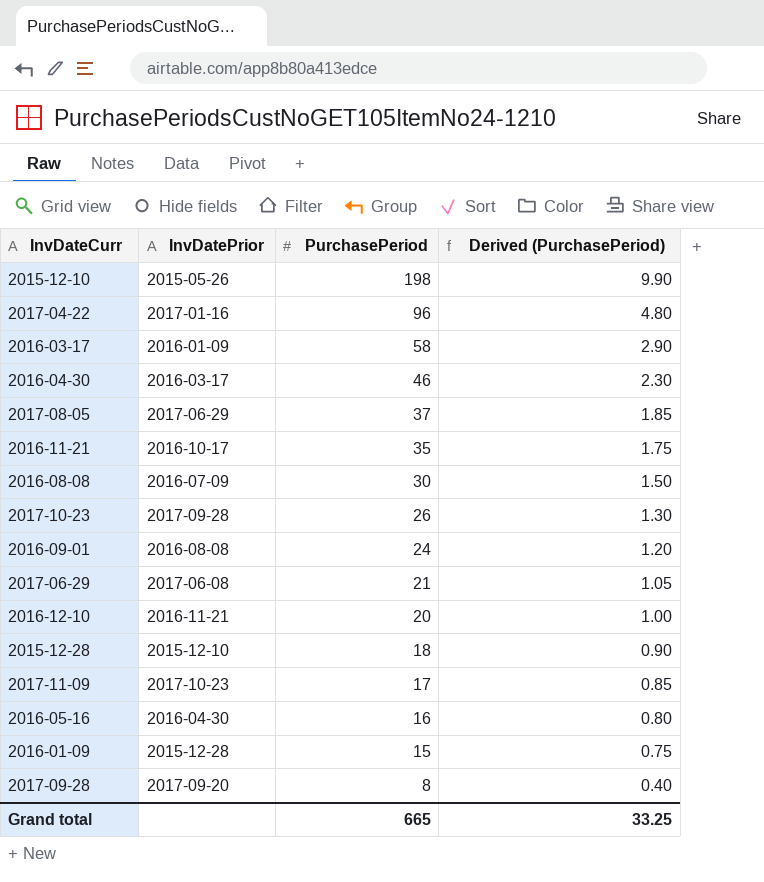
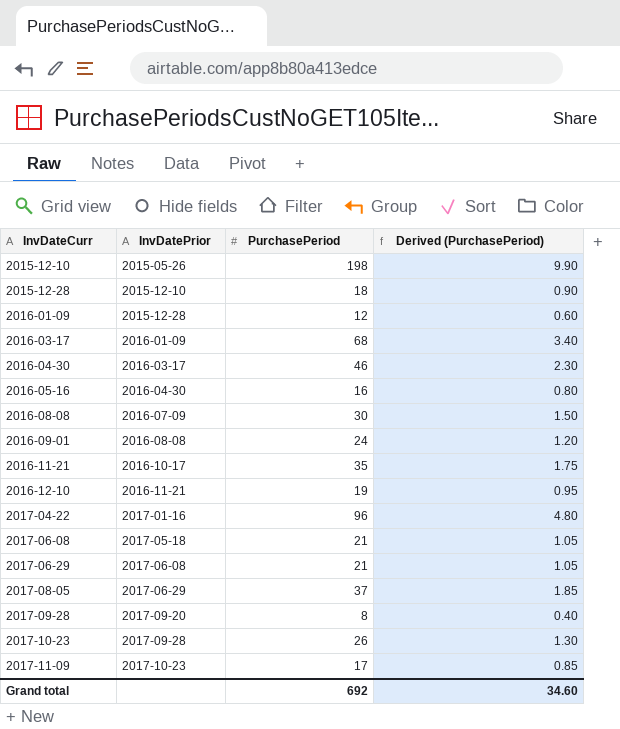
row order: PurchasePeriod descending -> InvDateCurr ascending
2016-01-09 | PurchasePeriod: 15 -> 12
2016-01-09 | Derived (PurchasePeriod): 0.75 -> 0.60
2016-03-17 | PurchasePeriod: 58 -> 68
2016-03-17 | Derived (PurchasePeriod): 2.90 -> 3.40
2016-12-10 | PurchasePeriod: 20 -> 19
2016-12-10 | Derived (PurchasePeriod): 1.00 -> 0.95
row 2017-06-08: none -> 2017-05-18 | 21 | 1.05
Grand total | PurchasePeriod: 665 -> 692
Grand total | Derived (PurchasePeriod): 33.25 -> 34.60

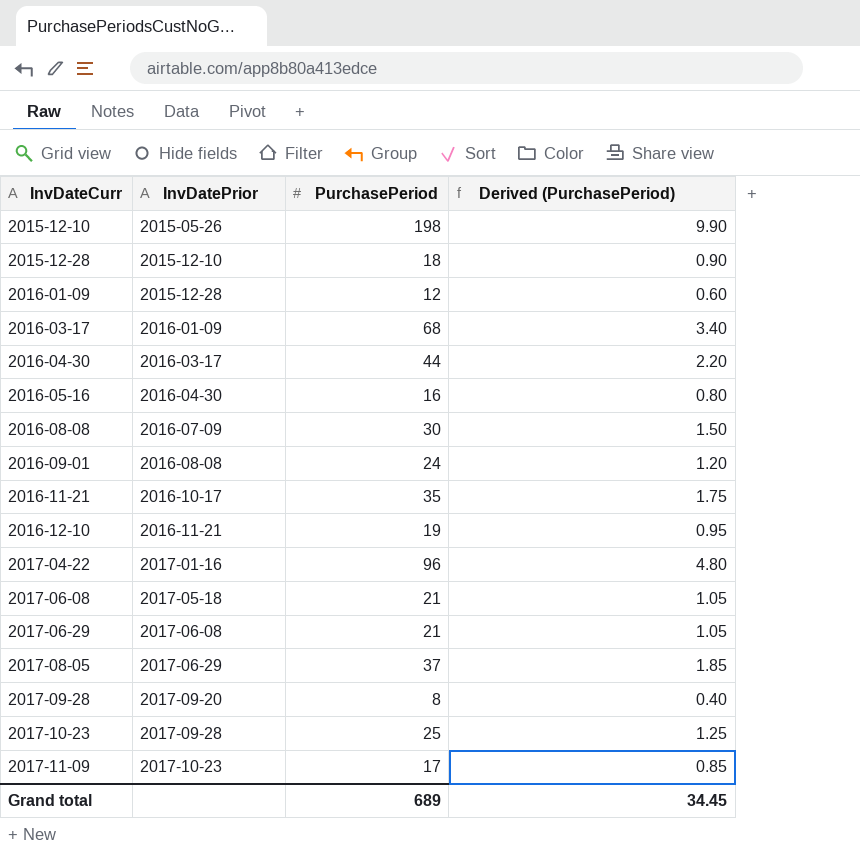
2016-04-30 | PurchasePeriod: 46 -> 44
2016-04-30 | Derived (PurchasePeriod): 2.30 -> 2.20
2017-10-23 | PurchasePeriod: 26 -> 25
2017-10-23 | Derived (PurchasePeriod): 1.30 -> 1.25
Grand total | PurchasePeriod: 692 -> 689
Grand total | Derived (PurchasePeriod): 34.60 -> 34.45

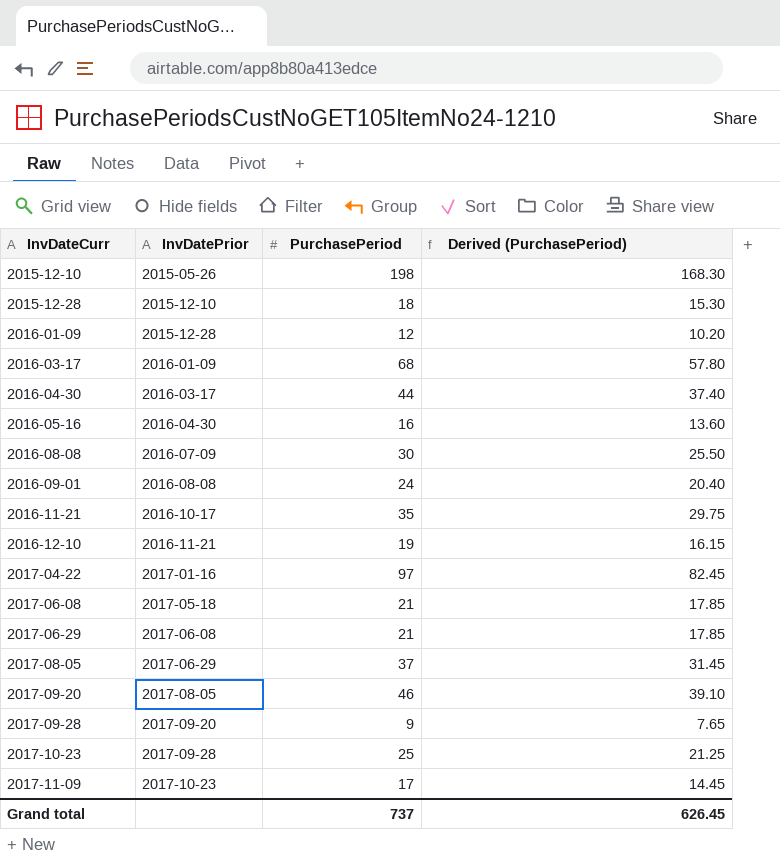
column Derived (PurchasePeriod) | formula: [PurchasePeriod] * 0.05 -> [PurchasePeriod] * 0.85
2017-04-22 | PurchasePeriod: 96 -> 97
row 2017-09-20: none -> 2017-08-05 | 46 | 39.10
2017-09-28 | PurchasePeriod: 8 -> 9
Grand total | PurchasePeriod: 689 -> 737
Grand total | Derived (PurchasePeriod): 34.45 -> 626.45

